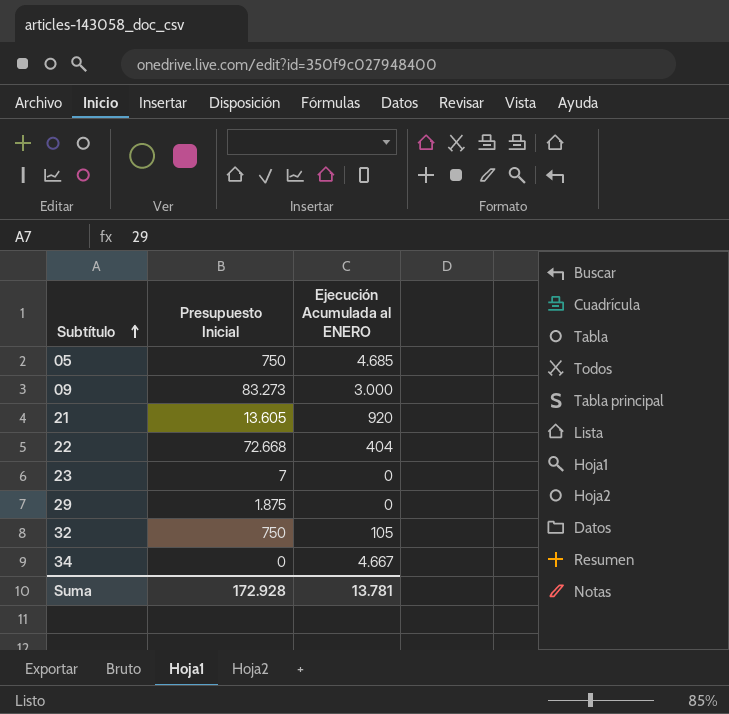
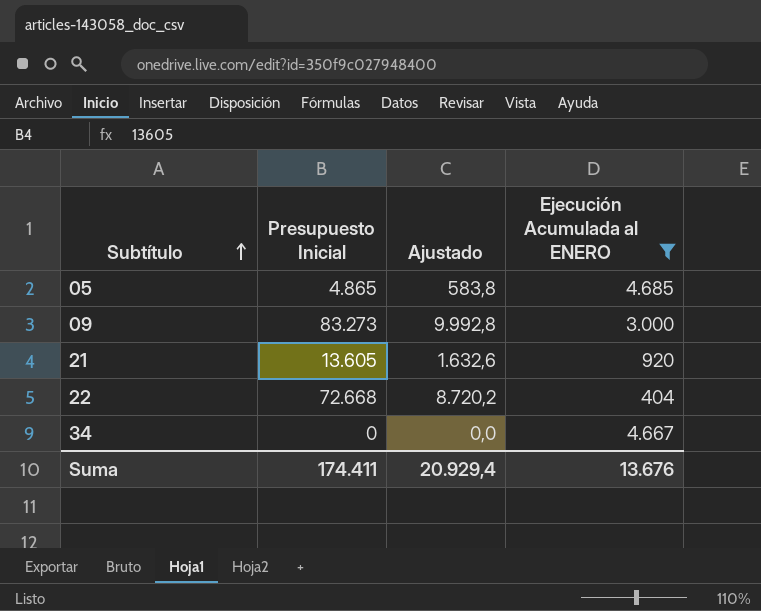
filter: none -> Ejecución Acumulada al ENERO >= 404
column Ajustado | formula: none -> [Presupuesto Inicial] * 0,12
05 | Presupuesto Inicial: 750 -> 4.865
Suma | Presupuesto Inicial: 172.928 -> 174.411
Suma | Ejecución Acumulada al ENERO: 13.781 -> 13.676

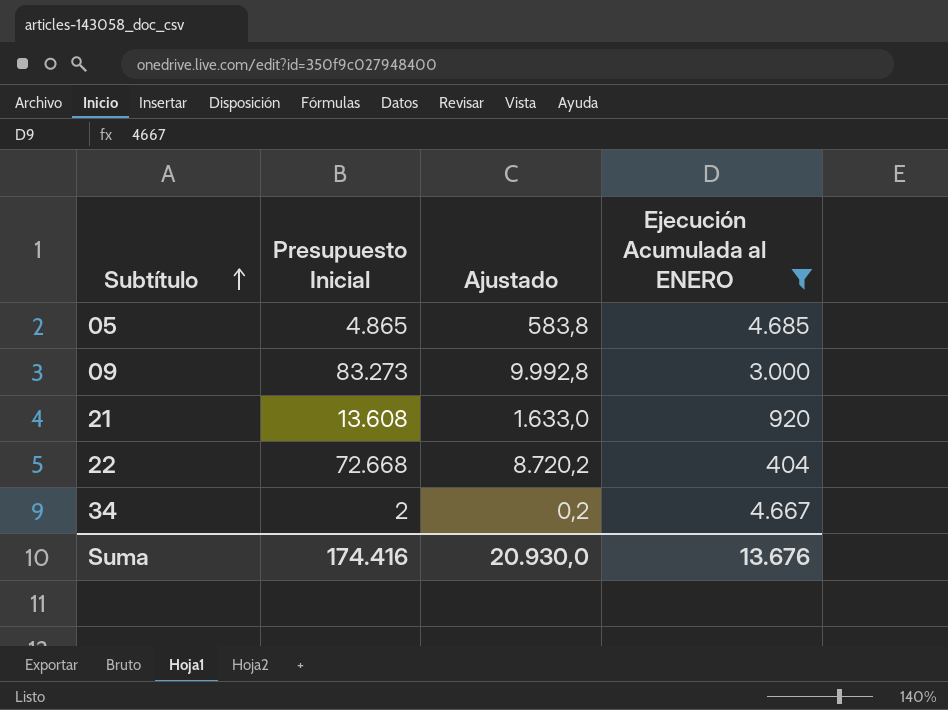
21 | Presupuesto Inicial: 13.605 -> 13.608
21 | Ajustado: 1.632,6 -> 1.633,0
34 | Presupuesto Inicial: 0 -> 2
34 | Ajustado: 0,0 -> 0,2
Suma | Presupuesto Inicial: 174.411 -> 174.416
Suma | Ajustado: 20.929,4 -> 20.930,0

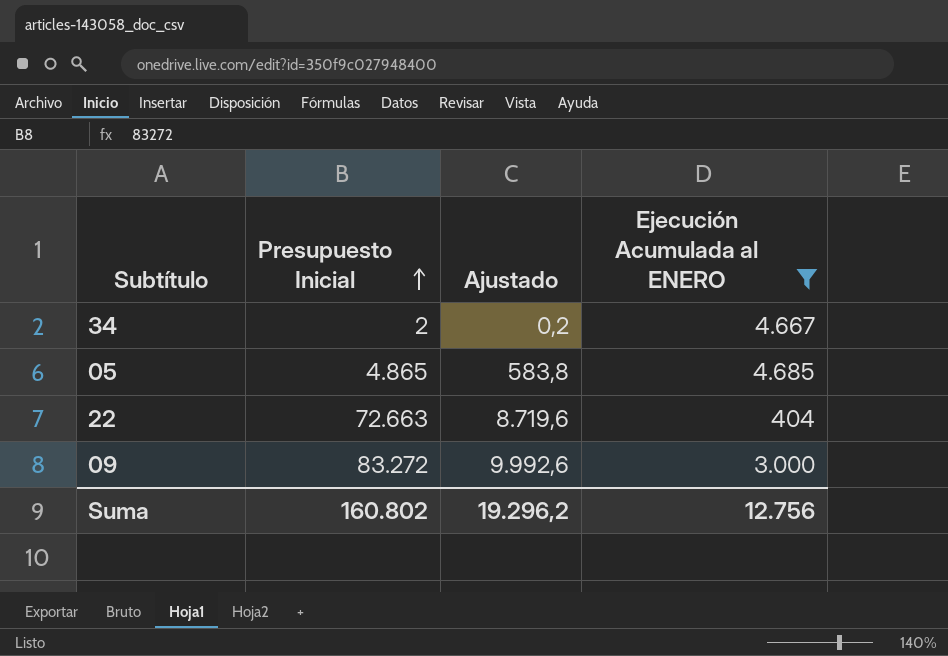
row order: Subtítulo ascending -> Presupuesto Inicial ascending
row 21: 13.608 | 1.633,0 | 920 -> none
22 | Presupuesto Inicial: 72.668 -> 72.663
22 | Ajustado: 8.720,2 -> 8.719,6
09 | Presupuesto Inicial: 83.273 -> 83.272
09 | Ajustado: 9.992,8 -> 9.992,6
Suma | Presupuesto Inicial: 174.416 -> 160.802
Suma | Ajustado: 20.930,0 -> 19.296,2
Suma | Ejecución Acumulada al ENERO: 13.676 -> 12.756

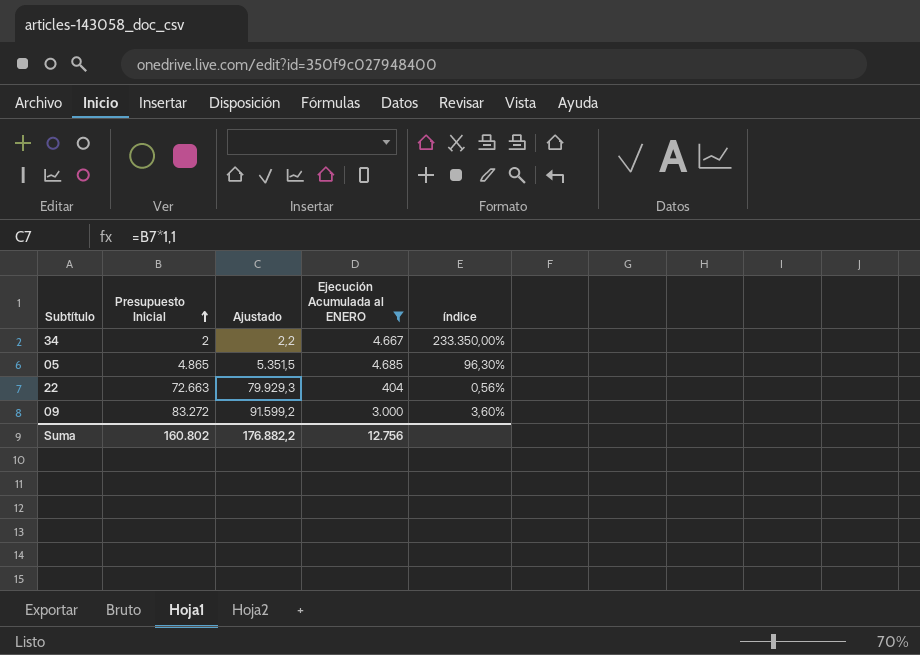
column Ajustado | formula: [Presupuesto Inicial] * 0,12 -> [Presupuesto Inicial] * 1,1
column índice | formula: none -> [Ejecución Acumulada al ENERO] / [Presupuesto Inicial]
Suma | Ajustado: 19.296,2 -> 176.882,2

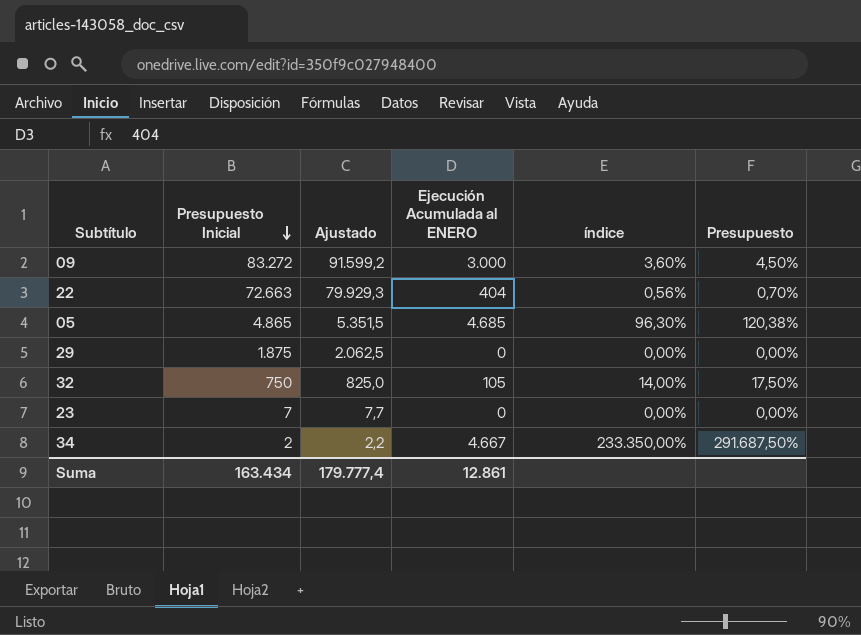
filter: Ejecución Acumulada al ENERO >= 404 -> none
row order: Presupuesto Inicial ascending -> Presupuesto Inicial descending
column Presupuesto | formula: none -> [índice] * 1,25
Suma | Presupuesto Inicial: 160.802 -> 163.434
Suma | Ajustado: 176.882,2 -> 179.777,4
Suma | Ejecución Acumulada al ENERO: 12.756 -> 12.861

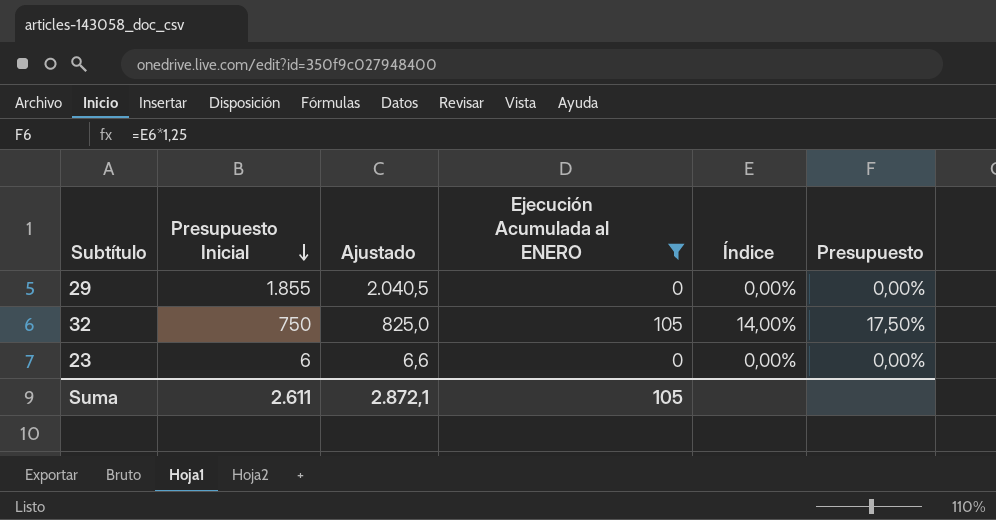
filter: none -> Ejecución Acumulada al ENERO <= 105
column name: índice -> Índice
29 | Presupuesto Inicial: 1.875 -> 1.855
29 | Ajustado: 2.062,5 -> 2.040,5
23 | Presupuesto Inicial: 7 -> 6
23 | Ajustado: 7,7 -> 6,6
Suma | Presupuesto Inicial: 163.434 -> 2.611
Suma | Ajustado: 179.777,4 -> 2.872,1
Suma | Ejecución Acumulada al ENERO: 12.861 -> 105

